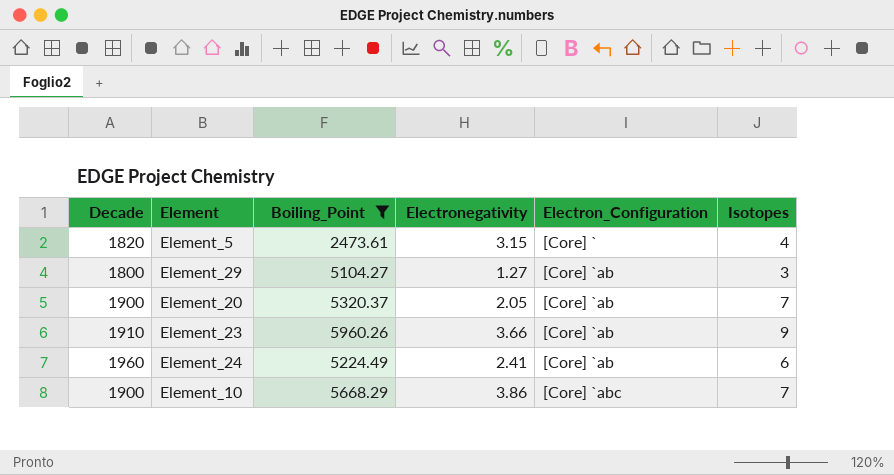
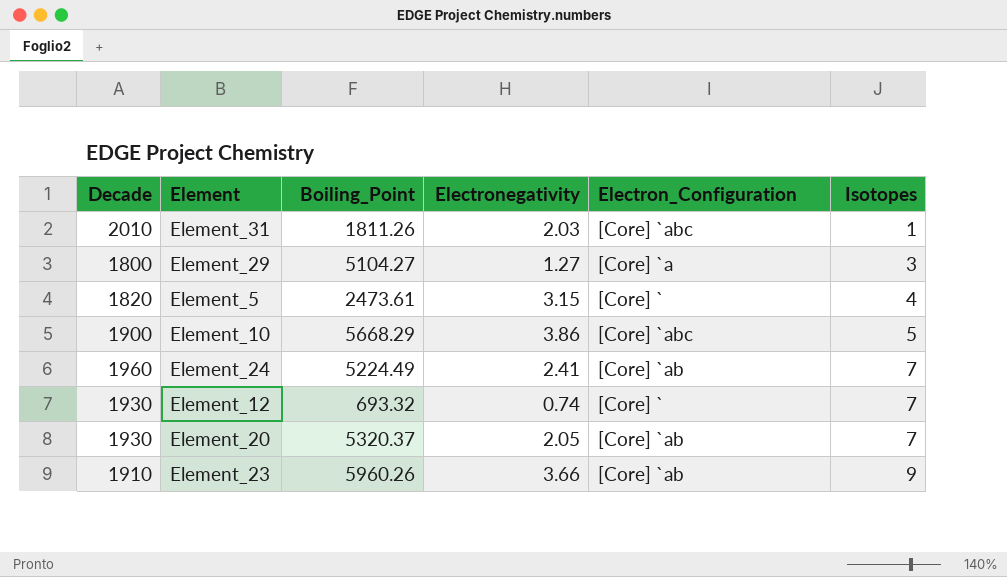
filter: Boiling_Point >= 2473.61 -> none
row order: Electron_Configuration ascending -> Isotopes ascending
Element_29 | Electron_Configuration: [Core] `ab -> [Core] `a
Element_10 | Isotopes: 7 -> 5
Element_24 | Isotopes: 6 -> 7
Element_20 | Decade: 1900 -> 1930

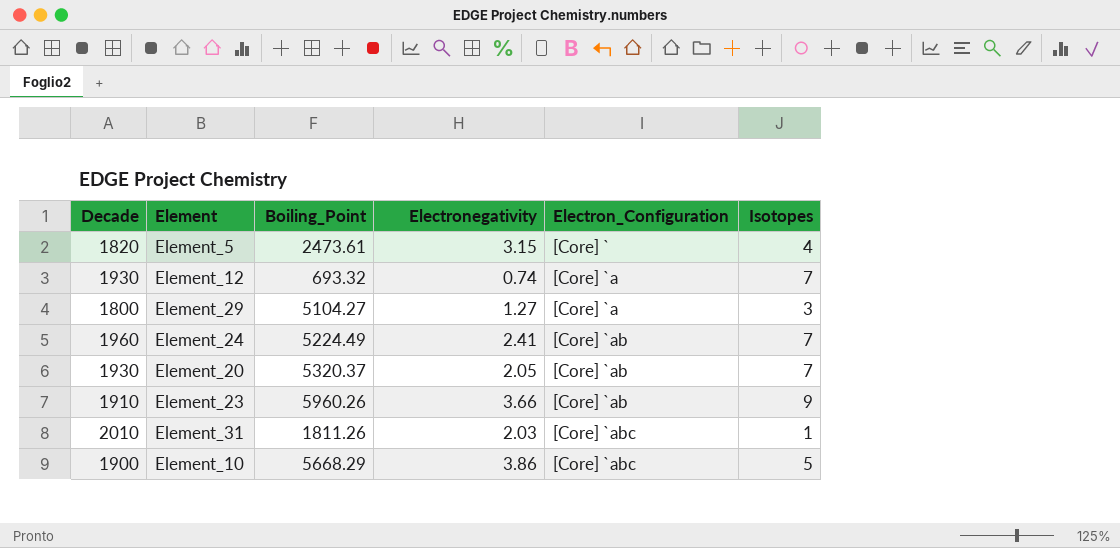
row order: Isotopes ascending -> Electron_Configuration ascending
Element_12 | Electron_Configuration: [Core] ` -> [Core] `a

